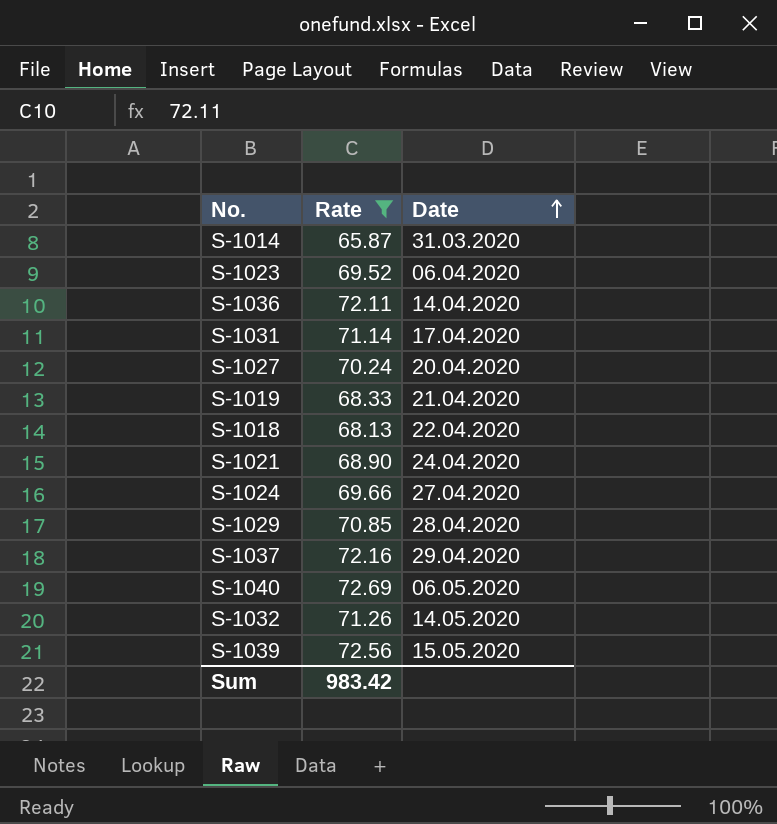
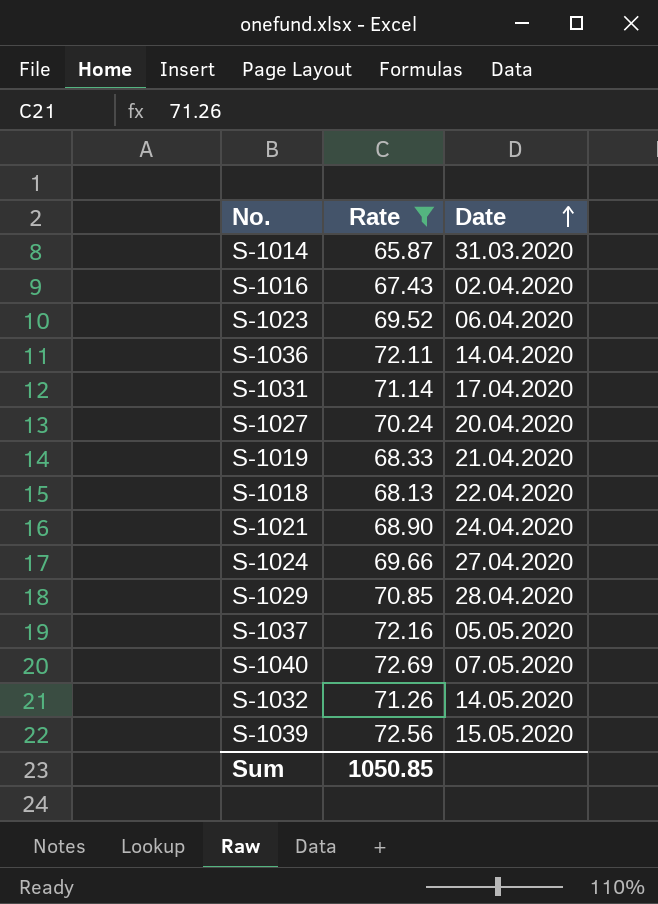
row S-1016: none -> 67.43 | 02.04.2020
S-1037 | Date: 29.04.2020 -> 05.05.2020
S-1040 | Date: 06.05.2020 -> 07.05.2020
Sum | Rate: 983.42 -> 1050.85

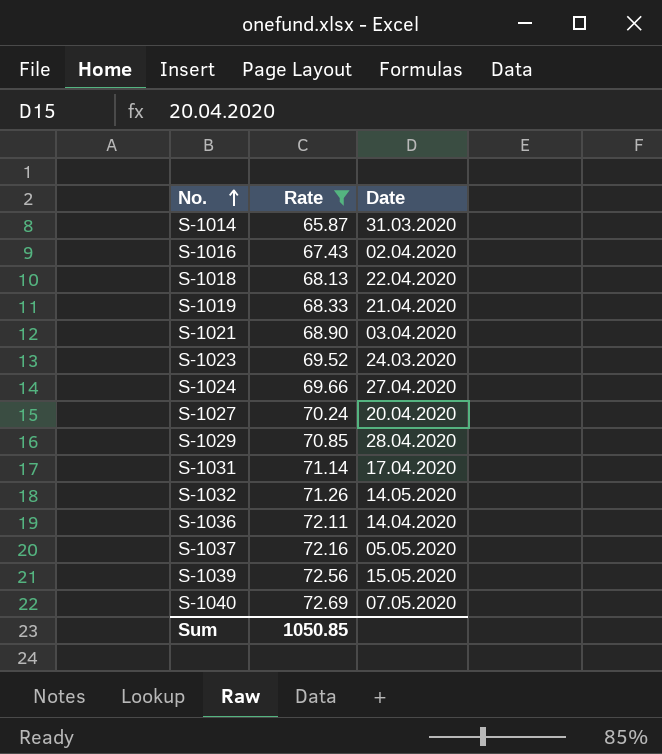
row order: Date ascending -> No. ascending
S-1021 | Date: 24.04.2020 -> 03.04.2020
S-1023 | Date: 06.04.2020 -> 24.03.2020

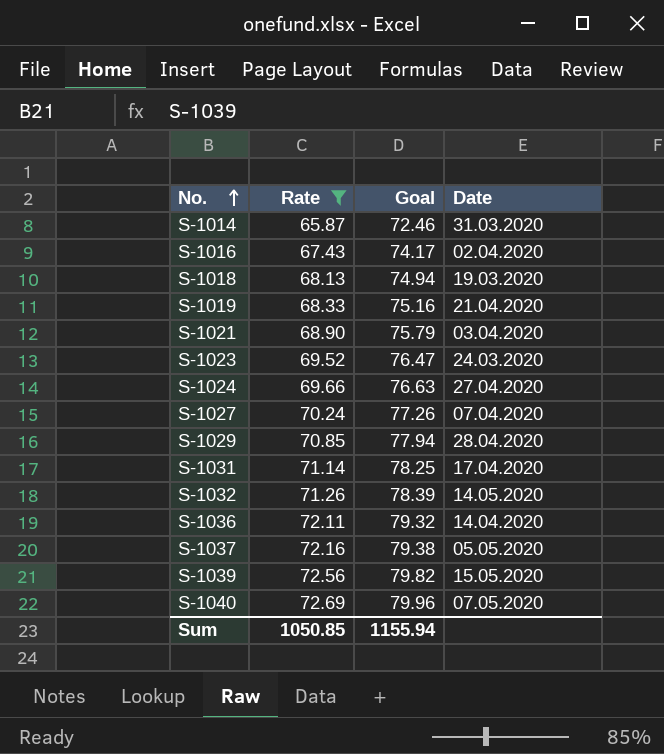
column Goal | formula: none -> [Rate] * 1.1
S-1018 | Date: 22.04.2020 -> 19.03.2020
S-1027 | Date: 20.04.2020 -> 07.04.2020

